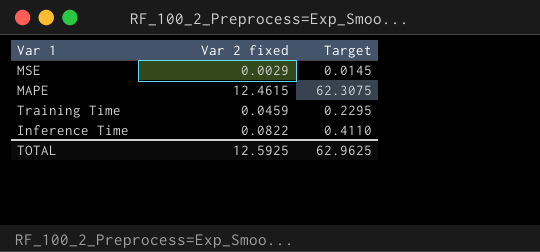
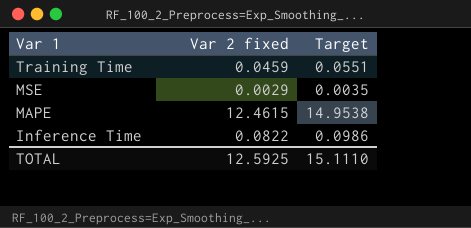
row order: none -> Var 1 descending
column Target | formula: [Var 2 fixed] * 5 -> [Var 2 fixed] * 1.2
TOTAL | Target: 62.9625 -> 15.1110

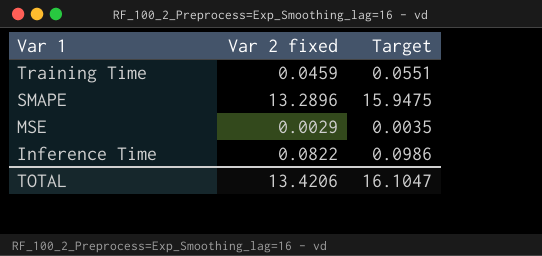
row MAPE: 12.4615 | 14.9538 -> none
row SMAPE: none -> 13.2896 | 15.9475
TOTAL | Var 2 fixed: 12.5925 -> 13.4206
TOTAL | Target: 15.1110 -> 16.1047

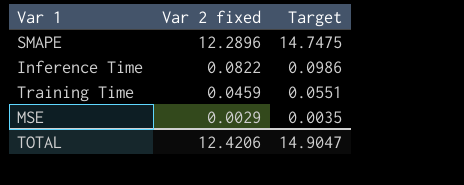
row order: Var 1 descending -> Var 2 fixed descending
SMAPE | Var 2 fixed: 13.2896 -> 12.2896
SMAPE | Target: 15.9475 -> 14.7475
TOTAL | Var 2 fixed: 13.4206 -> 12.4206
TOTAL | Target: 16.1047 -> 14.9047

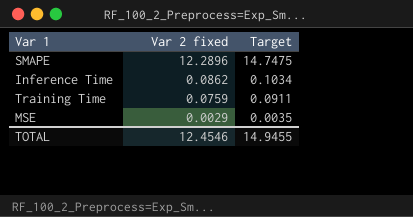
Inference Time | Var 2 fixed: 0.0822 -> 0.0862
Inference Time | Target: 0.0986 -> 0.1034
Training Time | Var 2 fixed: 0.0459 -> 0.0759
Training Time | Target: 0.0551 -> 0.0911
TOTAL | Var 2 fixed: 12.4206 -> 12.4546
TOTAL | Target: 14.9047 -> 14.9455

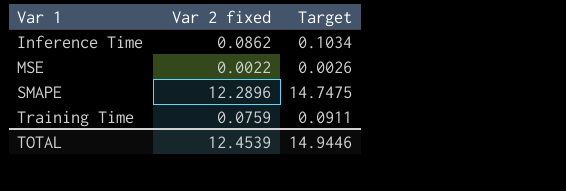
row order: Var 2 fixed descending -> Var 1 ascending
MSE | Var 2 fixed: 0.0029 -> 0.0022
MSE | Target: 0.0035 -> 0.0026
TOTAL | Var 2 fixed: 12.4546 -> 12.4539
TOTAL | Target: 14.9455 -> 14.9446

